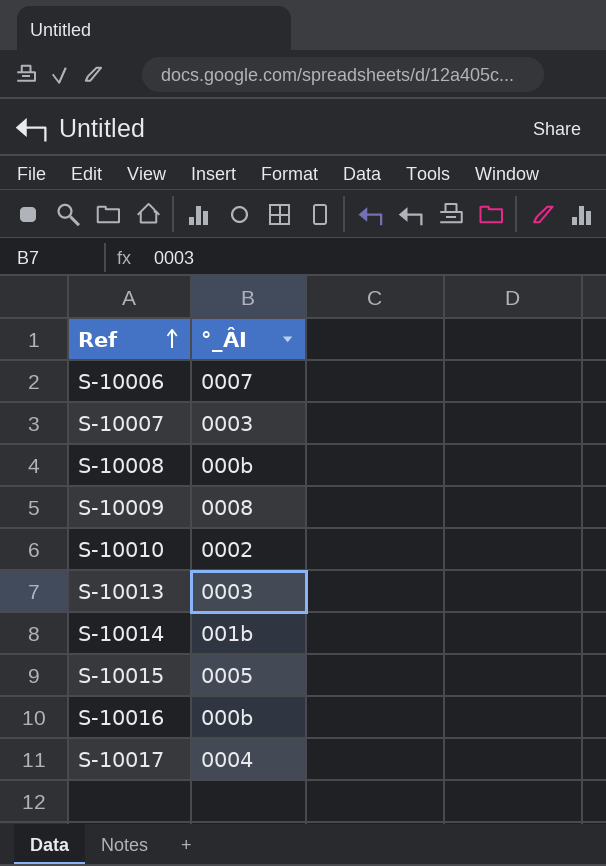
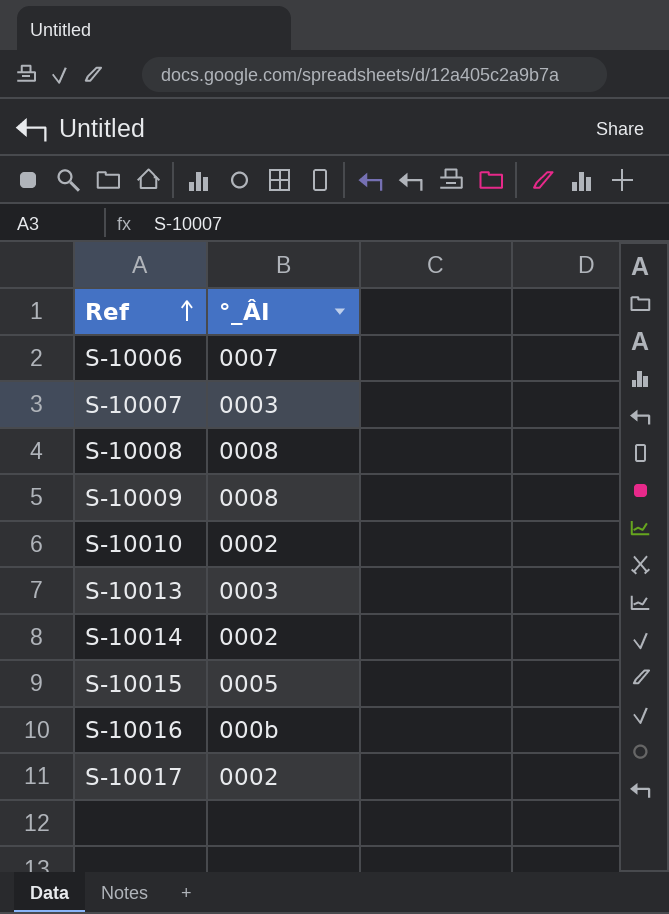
S-10008 | °_ÂI: 000b -> 0008
S-10014 | °_ÂI: 001b -> 0002
S-10017 | °_ÂI: 0004 -> 0002

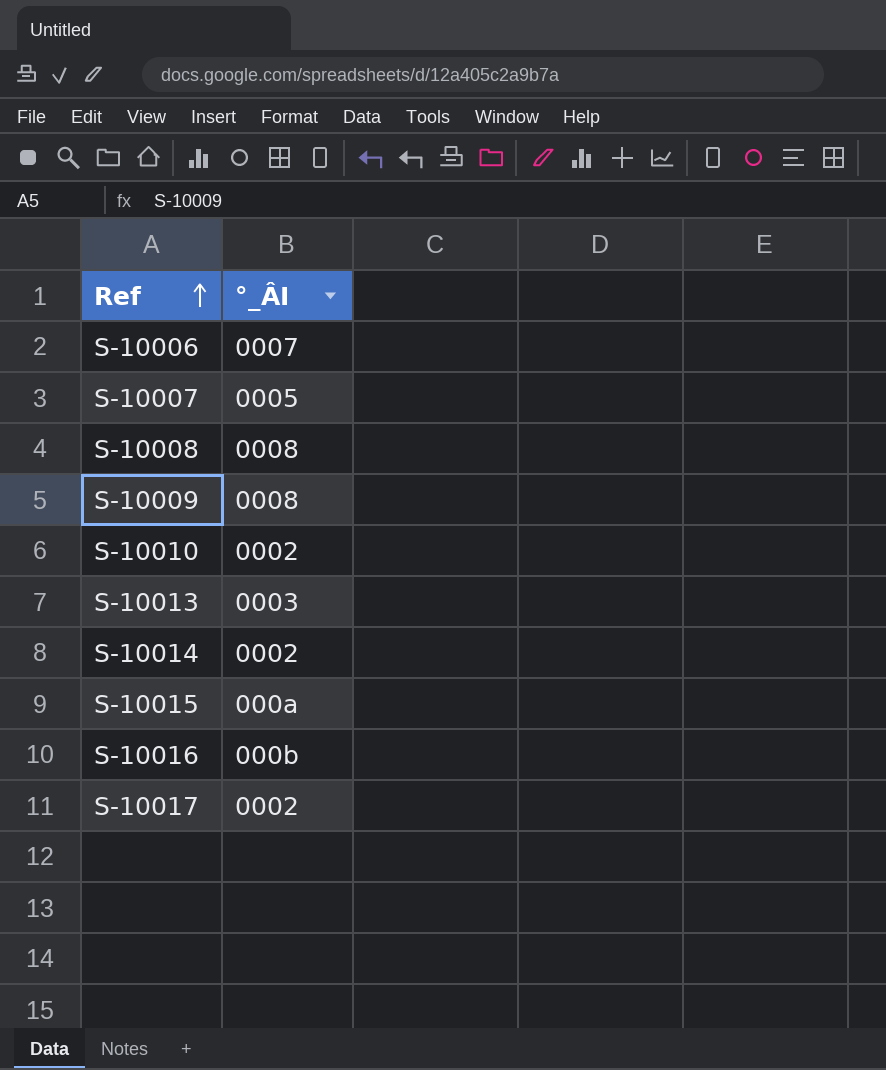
S-10007 | °_ÂI: 0003 -> 0005
S-10015 | °_ÂI: 0005 -> 000a

